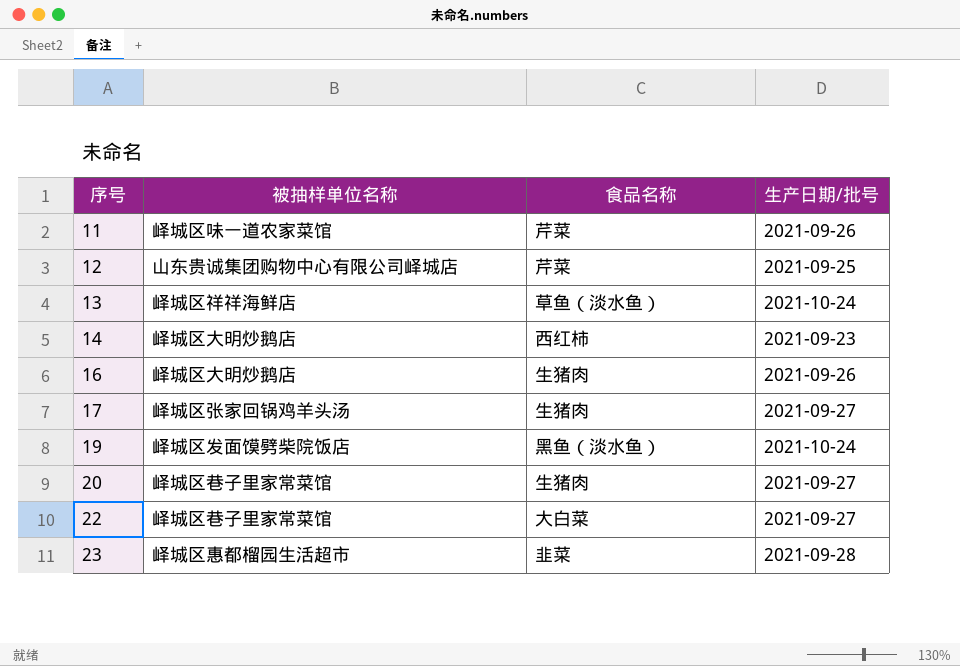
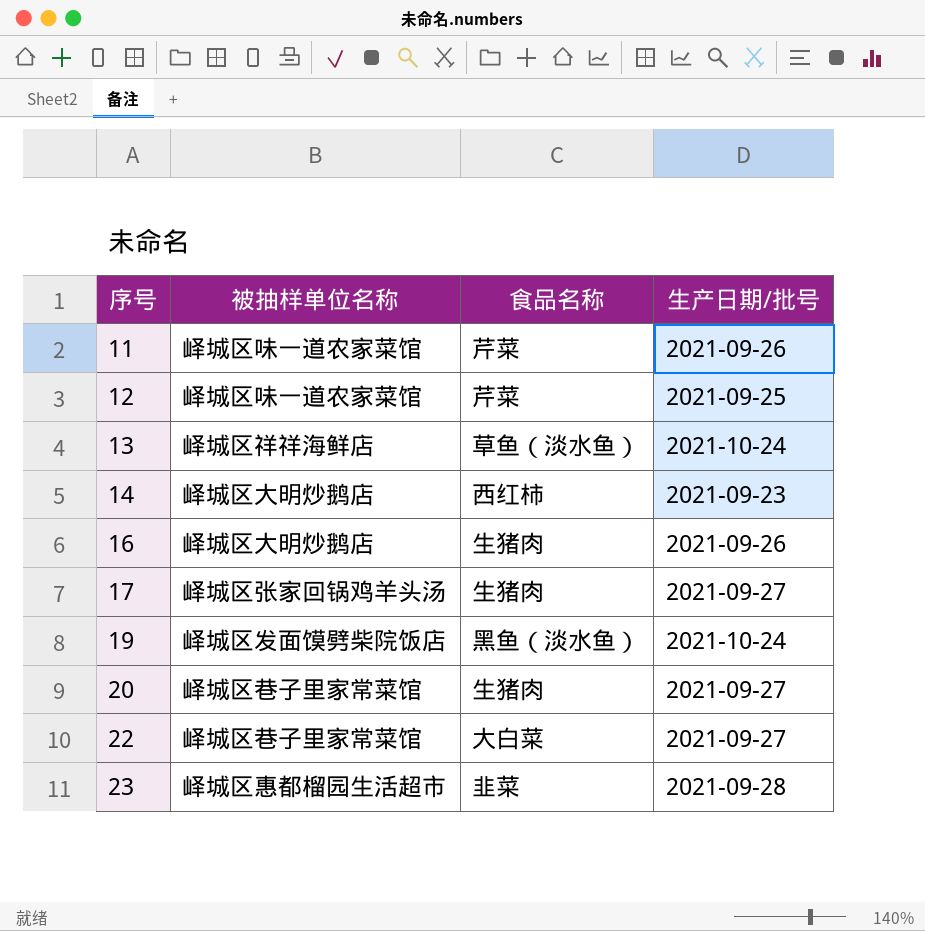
12 | 被抽样单位名称: 山东贵诚集团购物中心有限公司峄城店 -> 峄城区味一道农家菜馆

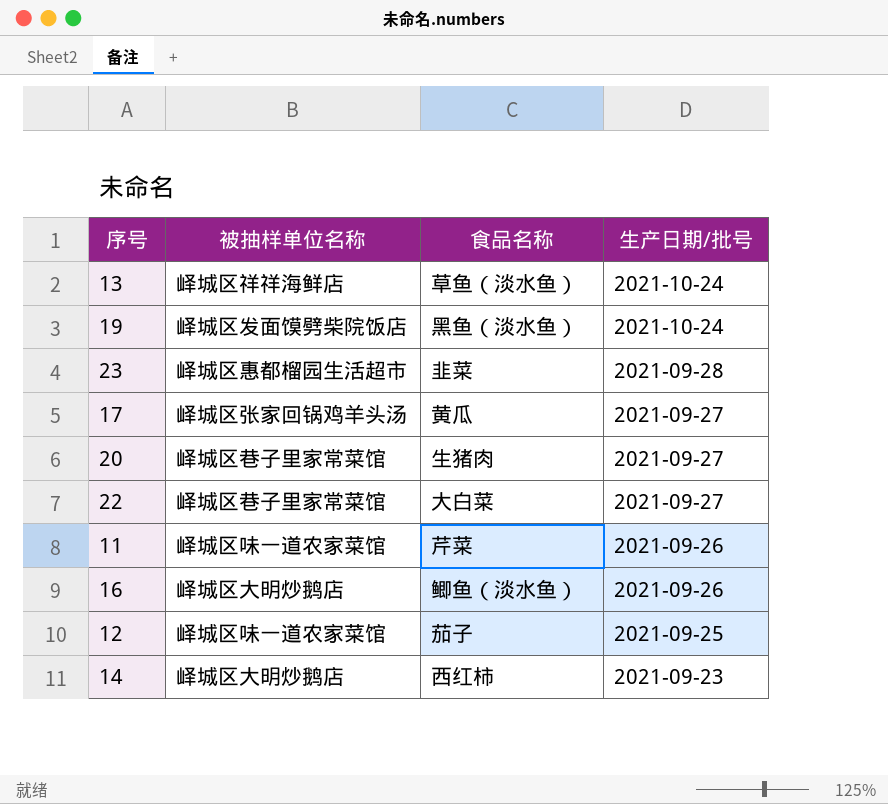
row order: 序号 ascending -> 生产日期/批号 descending
17 | 食品名称: 生猪肉 -> 黄瓜
16 | 食品名称: 生猪肉 -> 鲫鱼（淡水鱼）
12 | 食品名称: 芹菜 -> 茄子

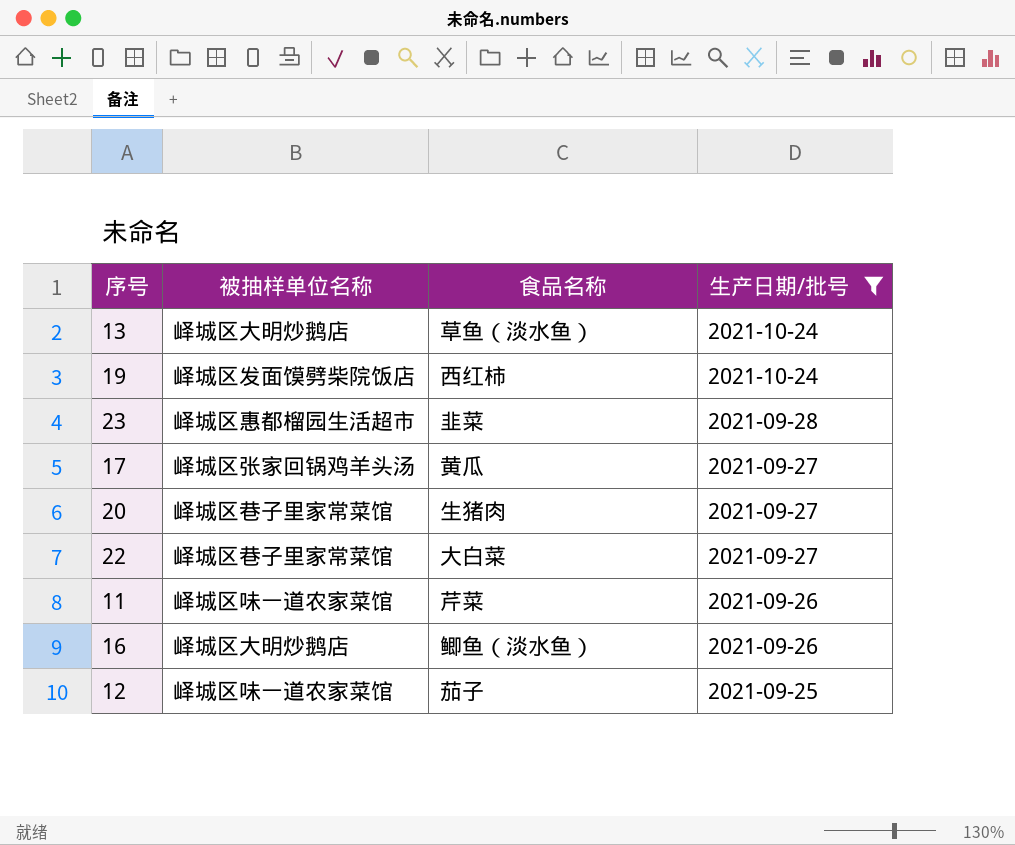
filter: none -> 生产日期/批号 != 2021-09-23
13 | 被抽样单位名称: 峄城区祥祥海鲜店 -> 峄城区大明炒鹅店
19 | 食品名称: 黑鱼（淡水鱼） -> 西红柿

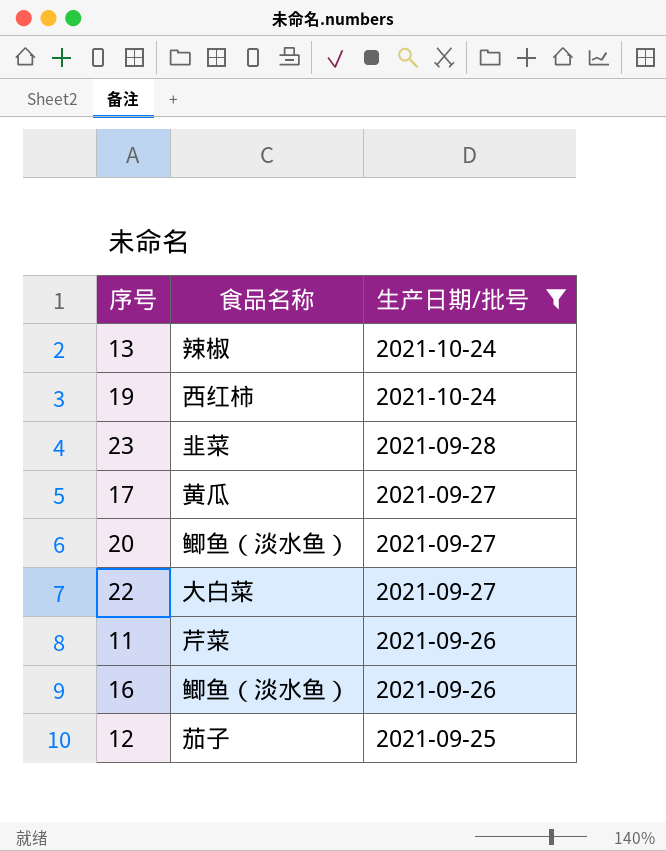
column 被抽样单位名称 | position: 2 -> none
13 | 食品名称: 草鱼（淡水鱼） -> 辣椒
20 | 食品名称: 生猪肉 -> 鲫鱼（淡水鱼）

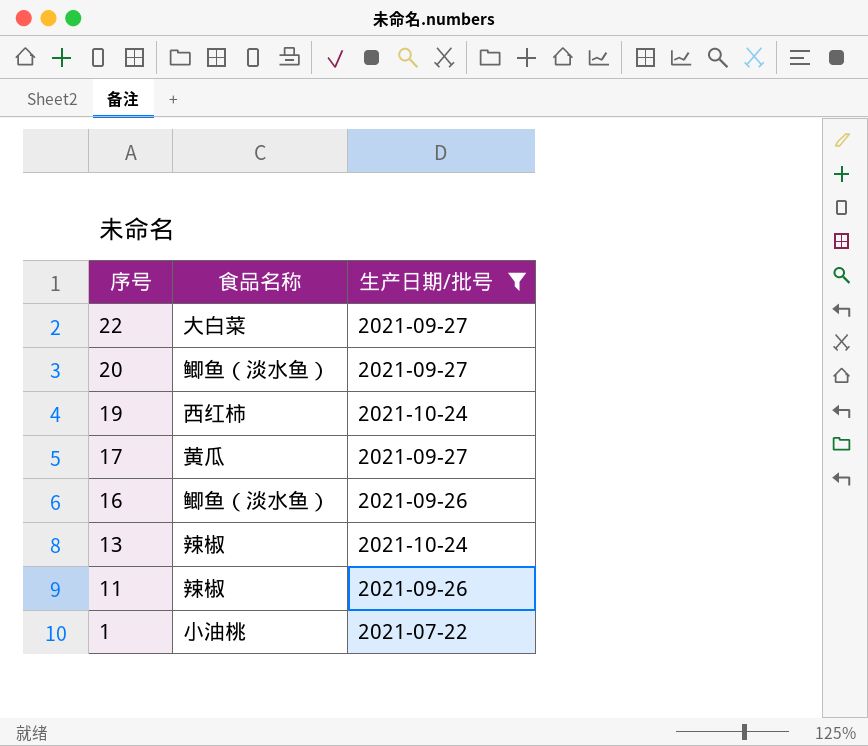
row order: 生产日期/批号 descending -> 序号 descending
row 23: 韭菜 | 2021-09-28 -> none
row 12: 茄子 | 2021-09-25 -> none
11 | 食品名称: 芹菜 -> 辣椒
row 1: none -> 小油桃 | 2021-07-22

